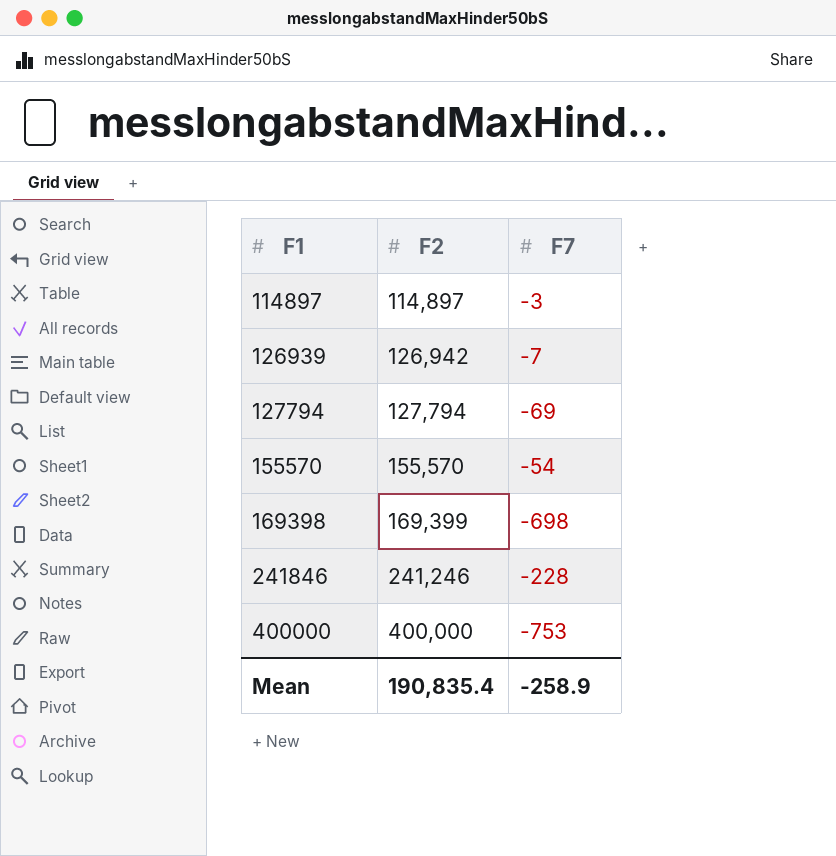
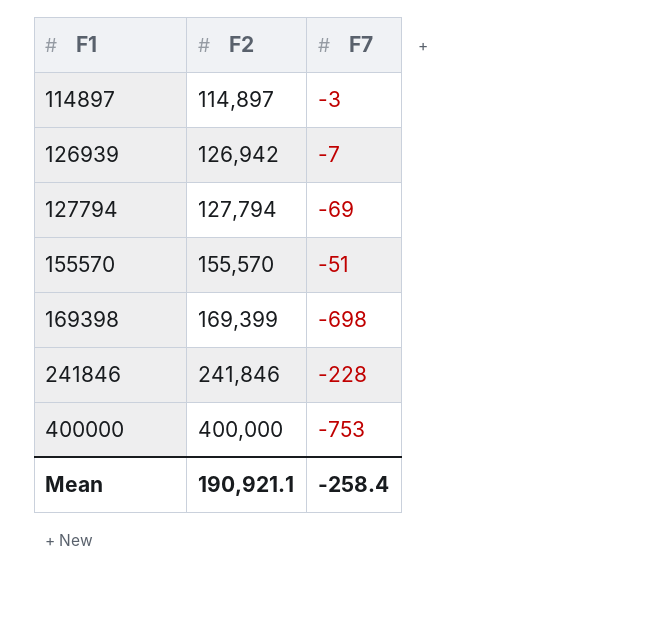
155570 | F7: -54 -> -51
241846 | F2: 241,246 -> 241,846
Mean | F2: 190,835.4 -> 190,921.1
Mean | F7: -258.9 -> -258.4

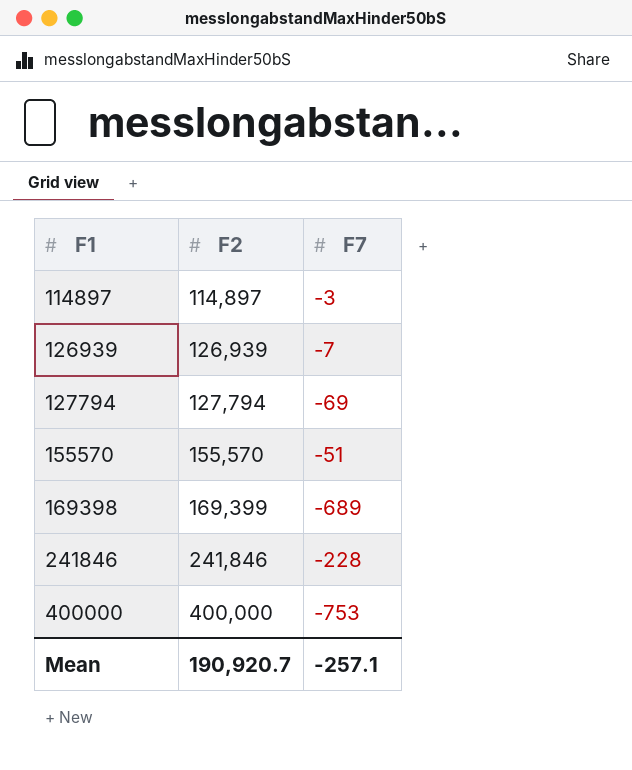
126939 | F2: 126,942 -> 126,939
169398 | F7: -698 -> -689
Mean | F2: 190,921.1 -> 190,920.7
Mean | F7: -258.4 -> -257.1

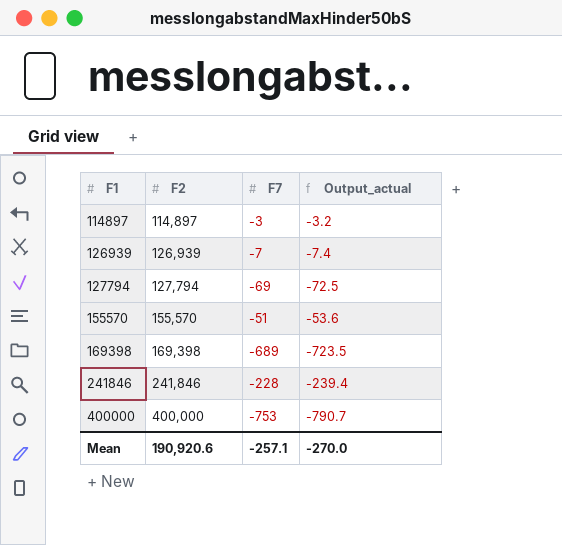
column Output_actual | formula: none -> [F7] * 1.05
169398 | F2: 169,399 -> 169,398
Mean | F2: 190,920.7 -> 190,920.6

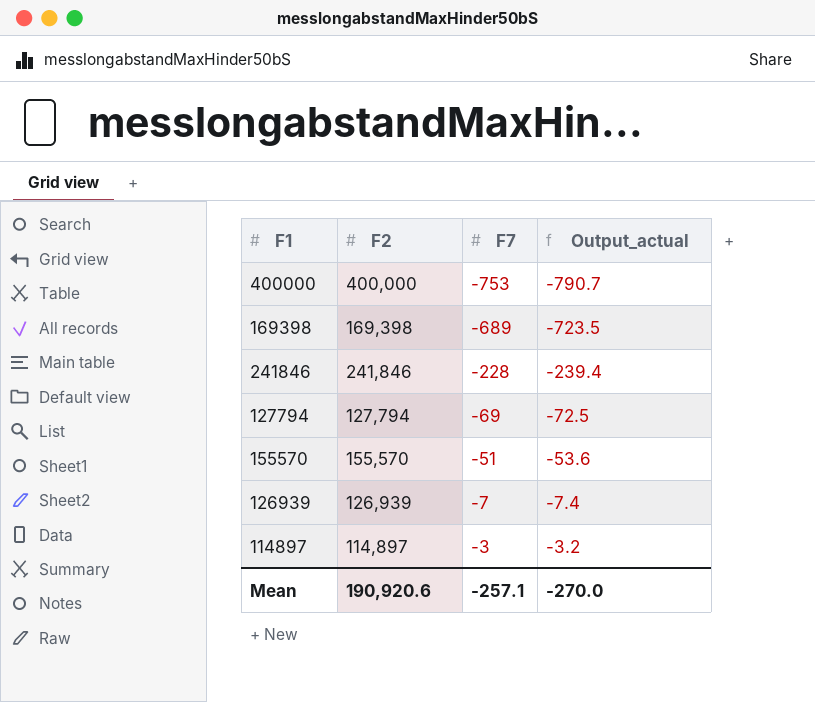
row order: F1 ascending -> F7 ascending

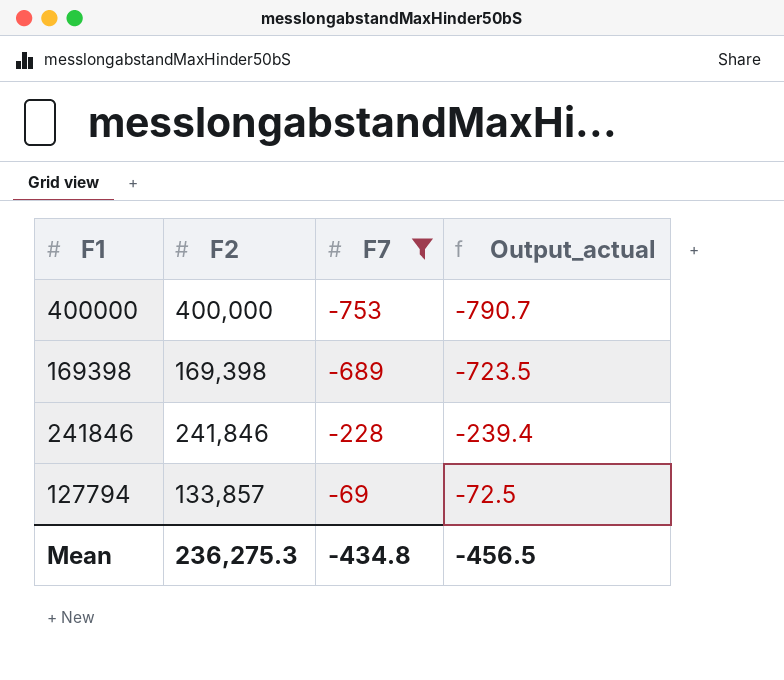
filter: none -> F7 <= -69
127794 | F2: 127,794 -> 133,857
Mean | F2: 190,920.6 -> 236,275.3
Mean | F7: -257.1 -> -434.8
Mean | Output_actual: -270.0 -> -456.5

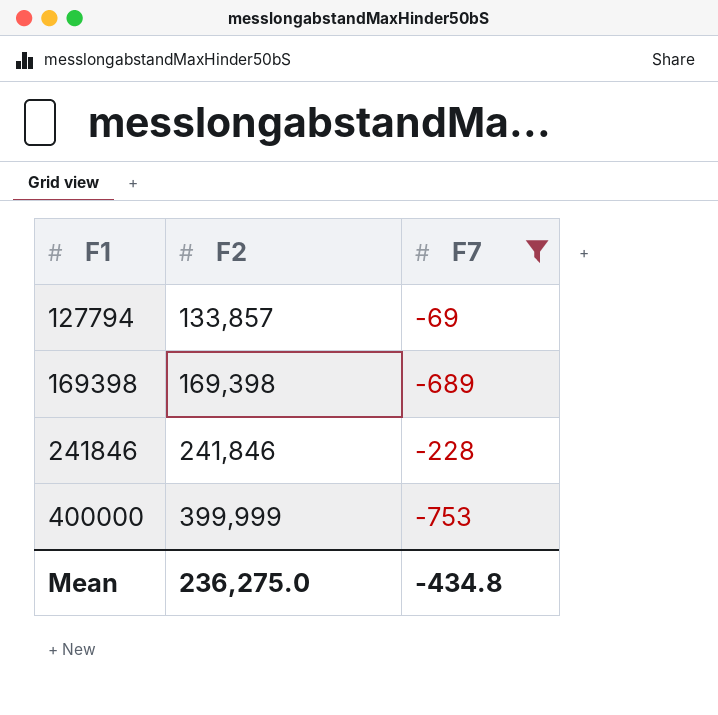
row order: F7 ascending -> F1 ascending
column Output_actual | formula: [F7] * 1.05 -> none
400000 | F2: 400,000 -> 399,999
Mean | F2: 236,275.3 -> 236,275.0

